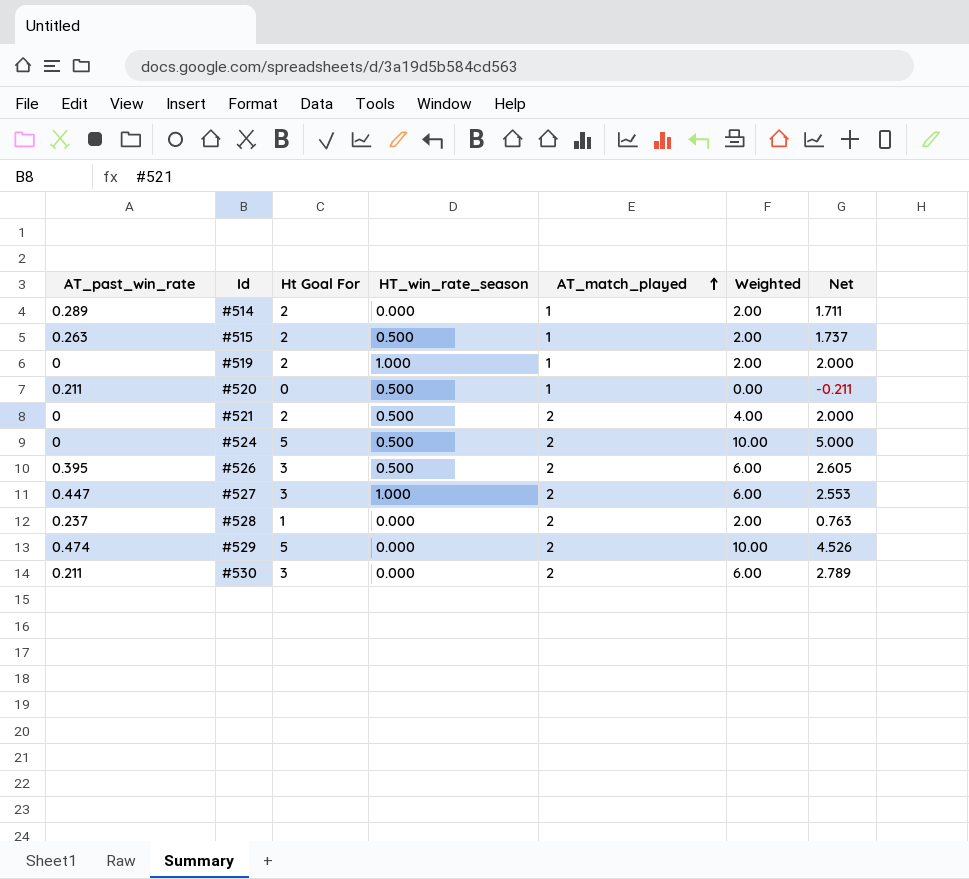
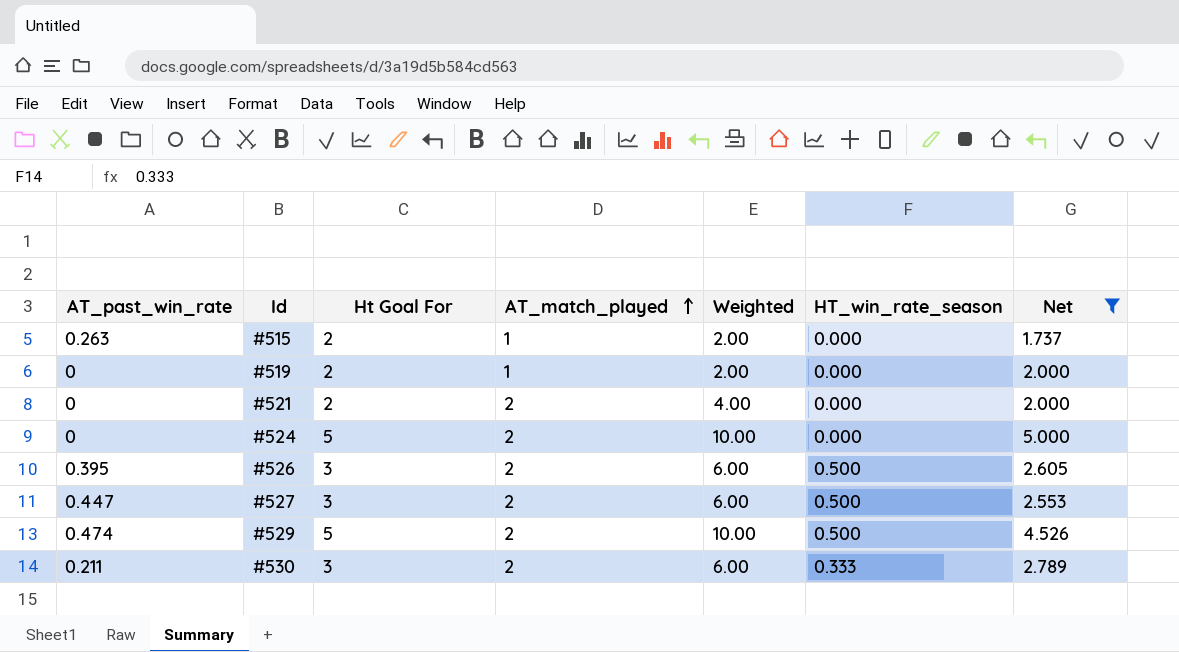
filter: none -> Net >= 1.737
column HT_win_rate_season | position: 4 -> 6
#515 | HT_win_rate_season: 0.500 -> 0.000
#519 | HT_win_rate_season: 1.000 -> 0.000
#521 | HT_win_rate_season: 0.500 -> 0.000
#524 | HT_win_rate_season: 0.500 -> 0.000
#527 | HT_win_rate_season: 1.000 -> 0.500
#529 | HT_win_rate_season: 0.000 -> 0.500
#530 | HT_win_rate_season: 0.000 -> 0.333

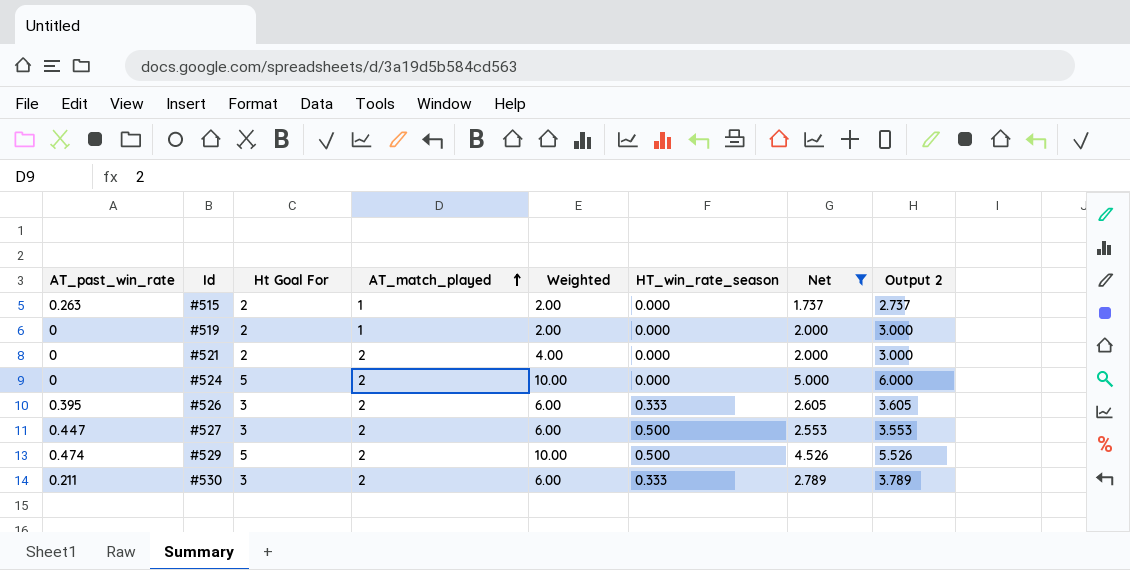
column Output 2 | formula: none -> [Net] + 1
#526 | HT_win_rate_season: 0.500 -> 0.333

